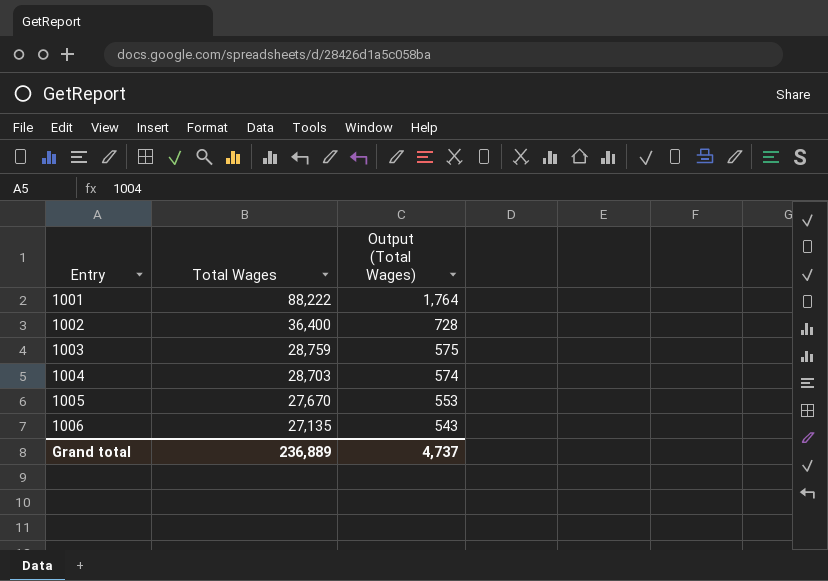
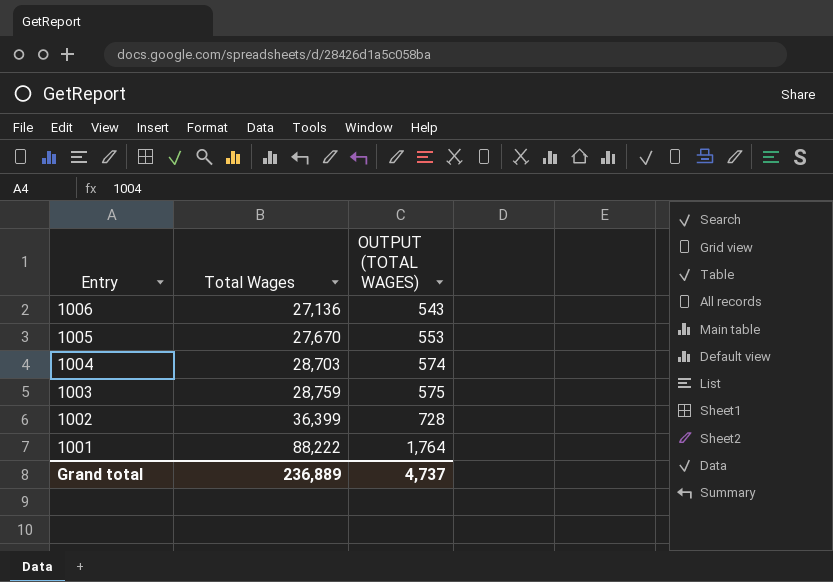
row order: Entry ascending -> Entry descending
column name: Output (Total Wages) -> OUTPUT (TOTAL WAGES)
1006 | Total Wages: 27,135 -> 27,136
1002 | Total Wages: 36,400 -> 36,399

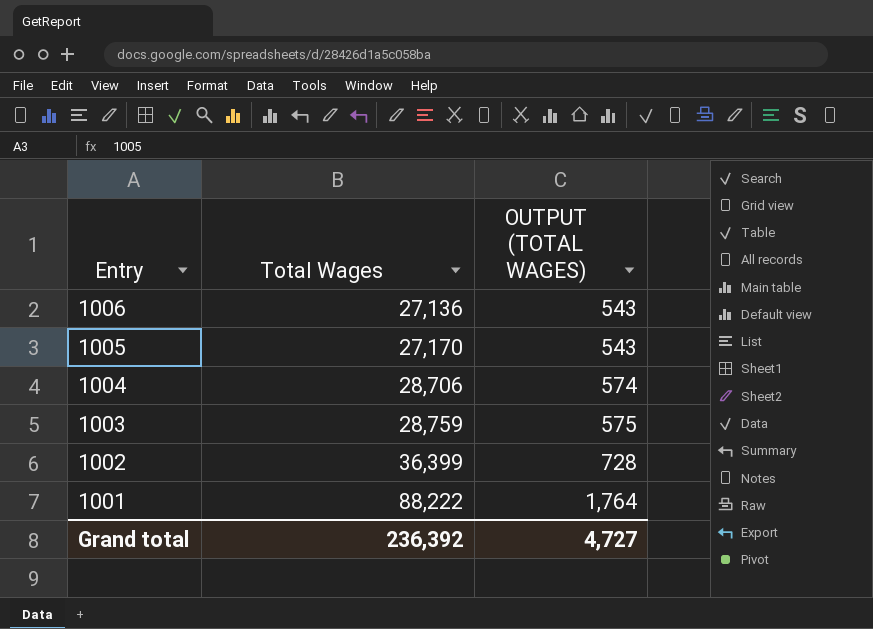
1005 | Total Wages: 27,670 -> 27,170
1005 | OUTPUT (TOTAL WAGES): 553 -> 543
1004 | Total Wages: 28,703 -> 28,706
Grand total | Total Wages: 236,889 -> 236,392
Grand total | OUTPUT (TOTAL WAGES): 4,737 -> 4,727

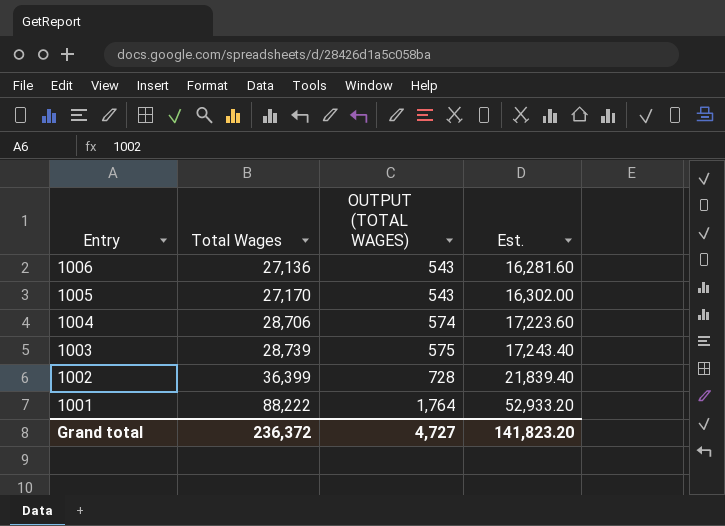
column Est. | formula: none -> [Total Wages] * 0.6
1003 | Total Wages: 28,759 -> 28,739
Grand total | Total Wages: 236,392 -> 236,372

